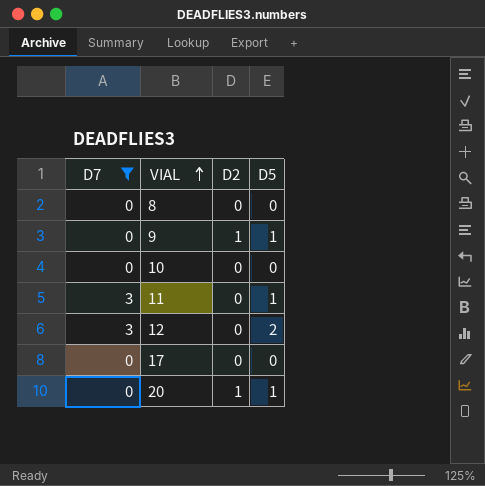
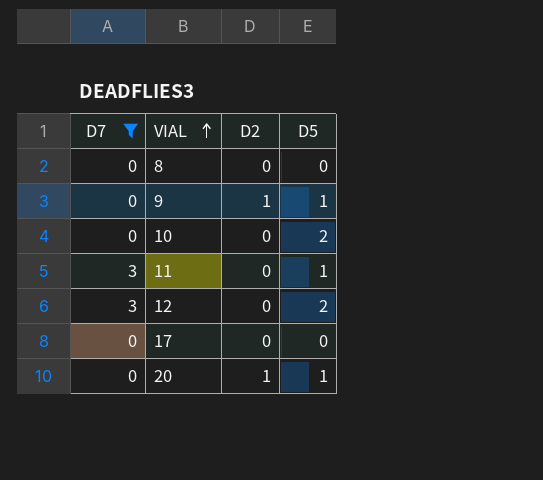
10 | D5: 0 -> 2

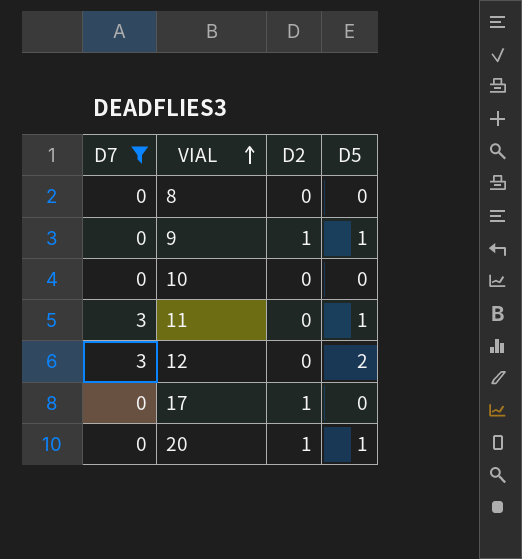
10 | D5: 2 -> 0
17 | D2: 0 -> 1

